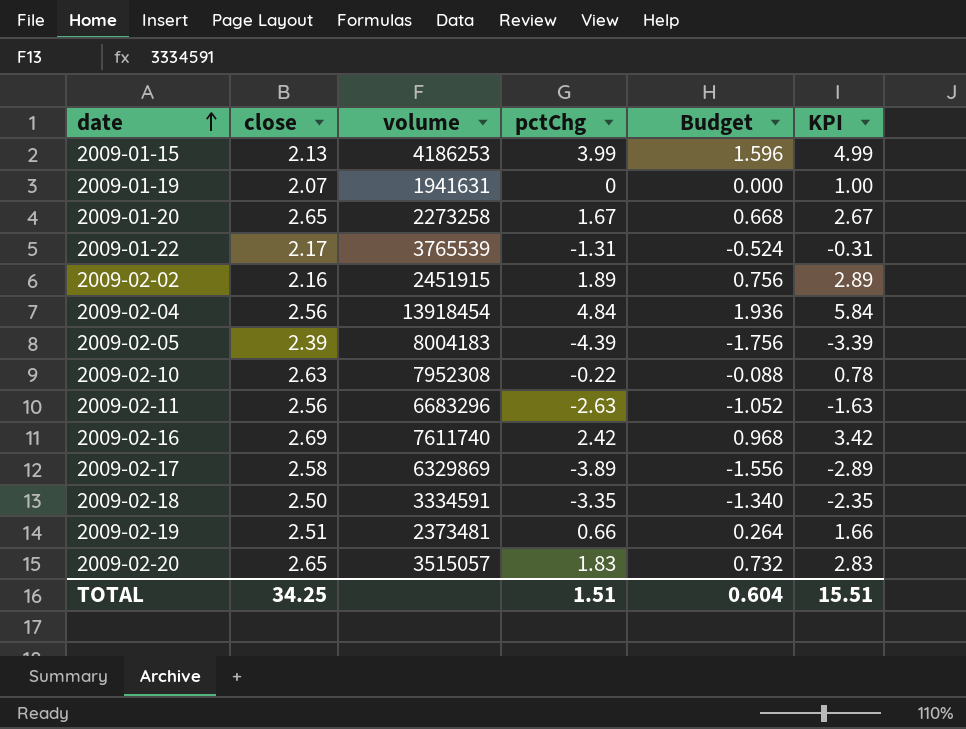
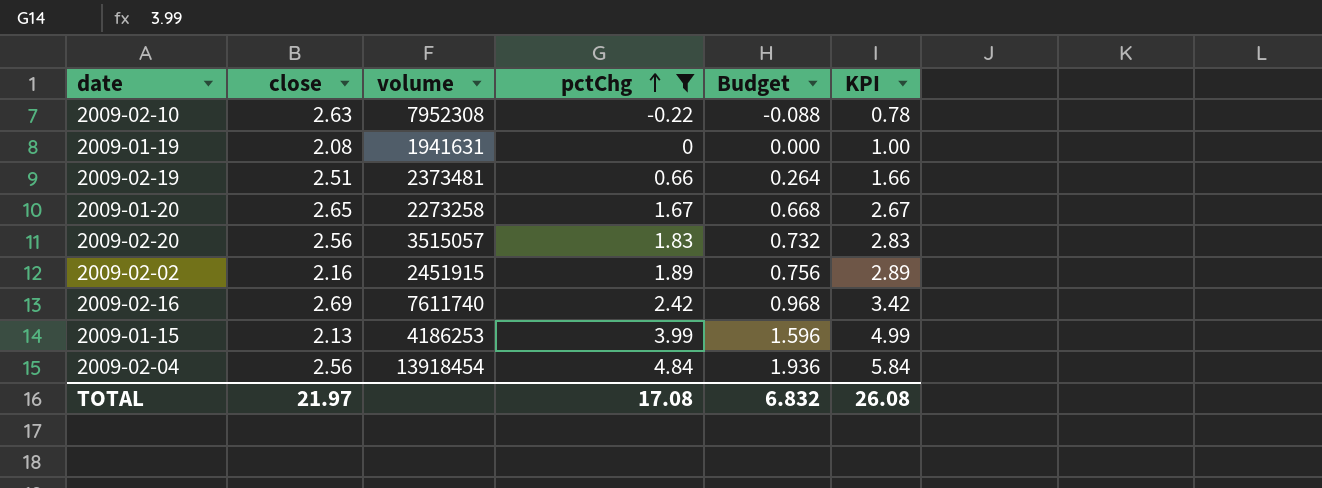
filter: none -> pctChg >= -0.22
row order: date ascending -> pctChg ascending
2009-01-19 | close: 2.07 -> 2.08
2009-02-20 | close: 2.65 -> 2.56
TOTAL | close: 34.25 -> 21.97
TOTAL | pctChg: 1.51 -> 17.08
TOTAL | Budget: 0.604 -> 6.832
TOTAL | KPI: 15.51 -> 26.08

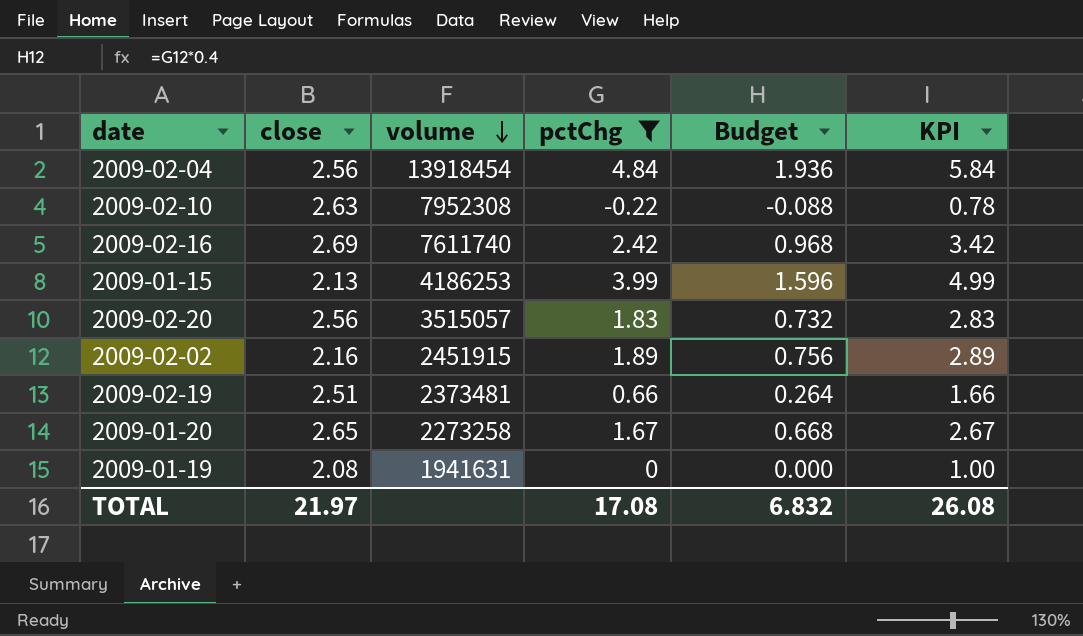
row order: pctChg ascending -> volume descending

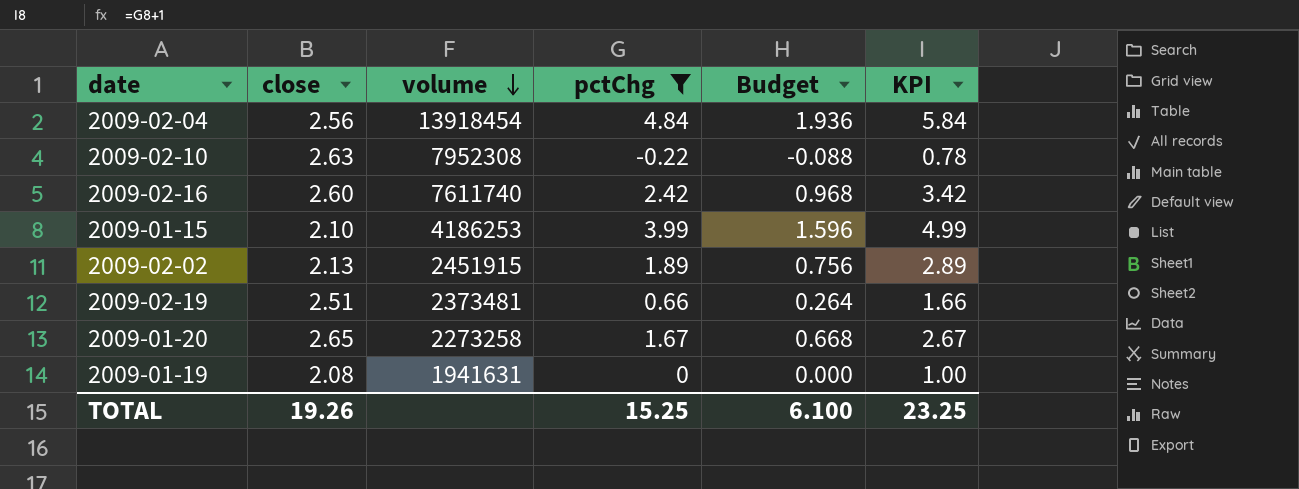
row 2009-02-20: 2.56 | 3515057 | 1.83 | 0.732 | 2.83 -> none
2009-02-16 | close: 2.69 -> 2.60
2009-01-15 | close: 2.13 -> 2.10
2009-02-02 | close: 2.16 -> 2.13
TOTAL | close: 21.97 -> 19.26
TOTAL | pctChg: 17.08 -> 15.25
TOTAL | Budget: 6.832 -> 6.100
TOTAL | KPI: 26.08 -> 23.25

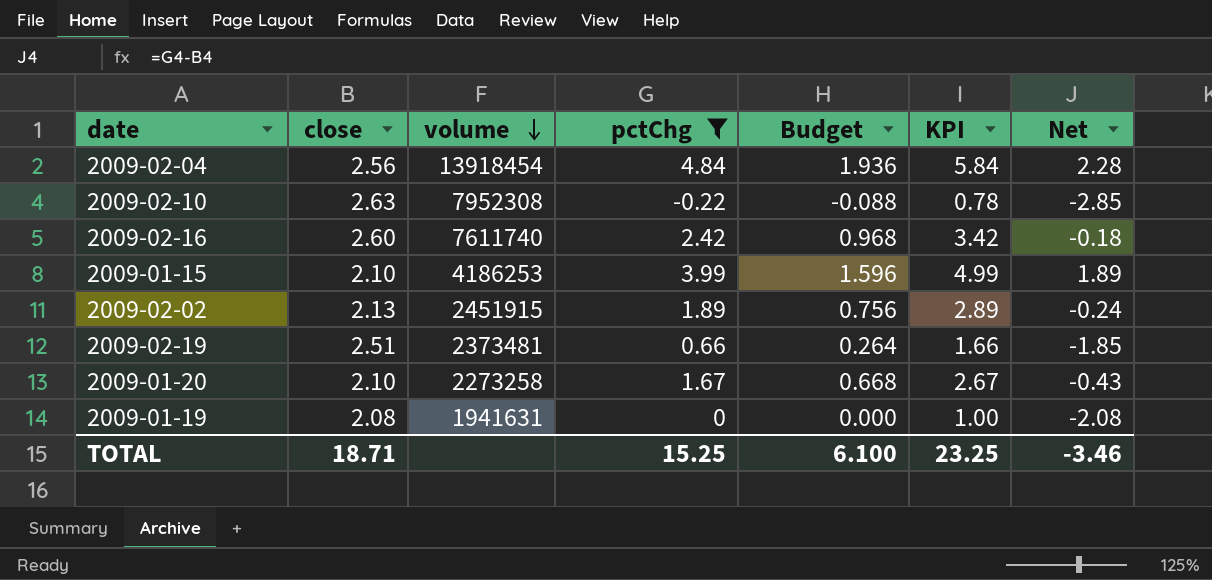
column Net | formula: none -> [pctChg] - [close]
2009-01-20 | close: 2.65 -> 2.10
TOTAL | close: 19.26 -> 18.71

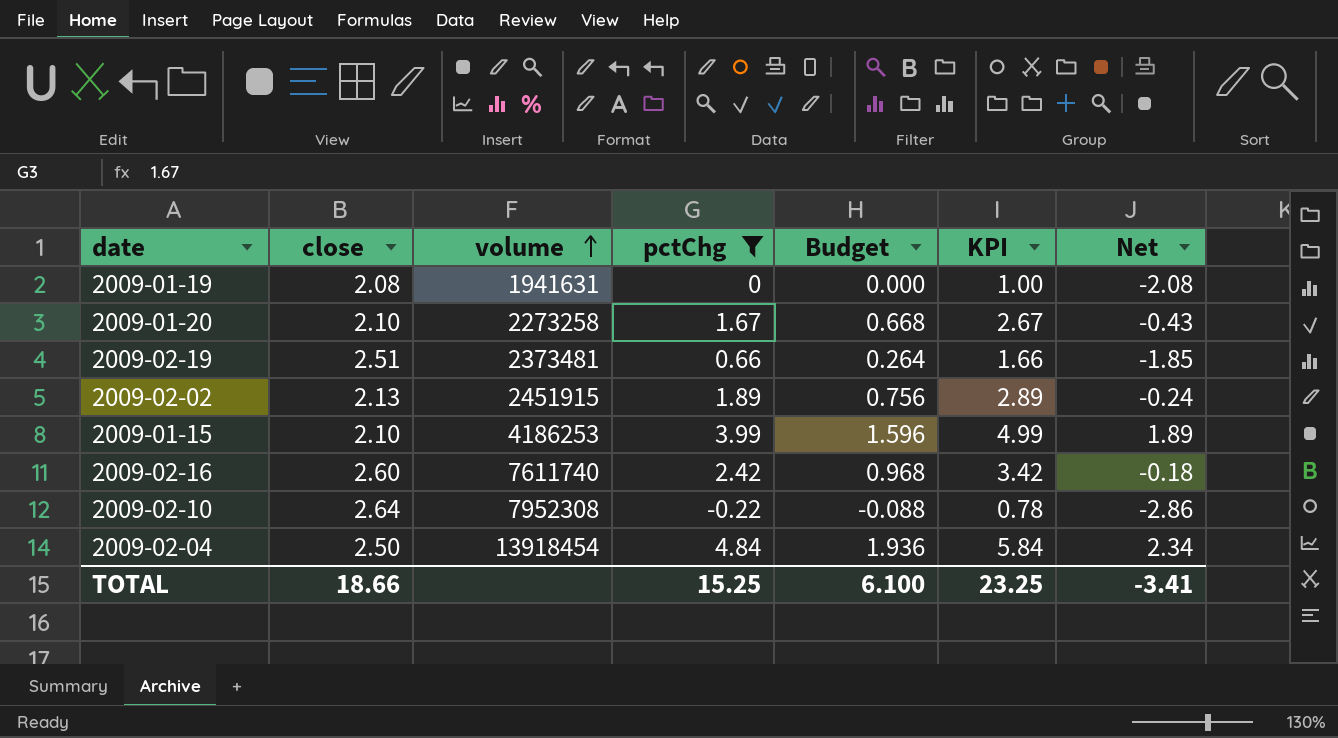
row order: volume descending -> volume ascending
2009-02-10 | close: 2.63 -> 2.64
2009-02-10 | Net: -2.85 -> -2.86
2009-02-04 | close: 2.56 -> 2.50
2009-02-04 | Net: 2.28 -> 2.34
TOTAL | close: 18.71 -> 18.66
TOTAL | Net: -3.46 -> -3.41

